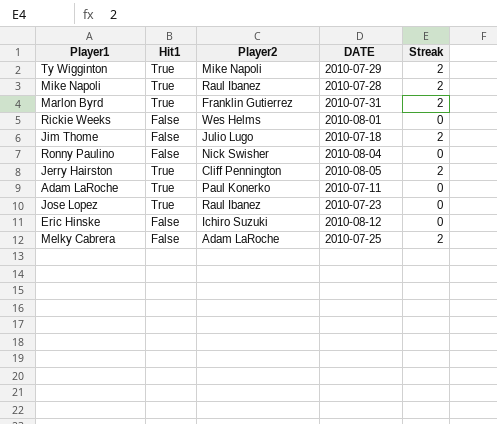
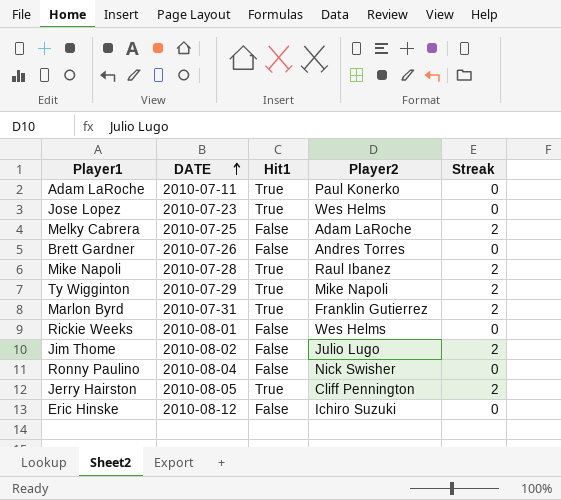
row order: none -> DATE ascending
column DATE | position: 4 -> 2
Jose Lopez | Player2: Raul Ibanez -> Wes Helms
row Brett Gardner: none -> 2010-07-26 | False | Andres Torres | 0
Jim Thome | DATE: 2010-07-18 -> 2010-08-02

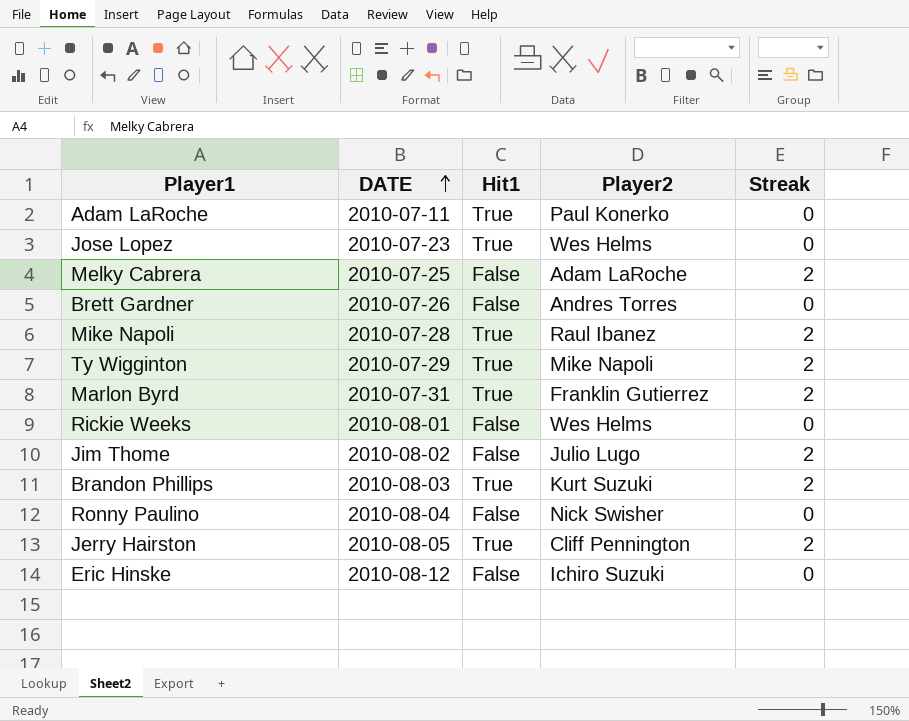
row Brandon Phillips: none -> 2010-08-03 | True | Kurt Suzuki | 2

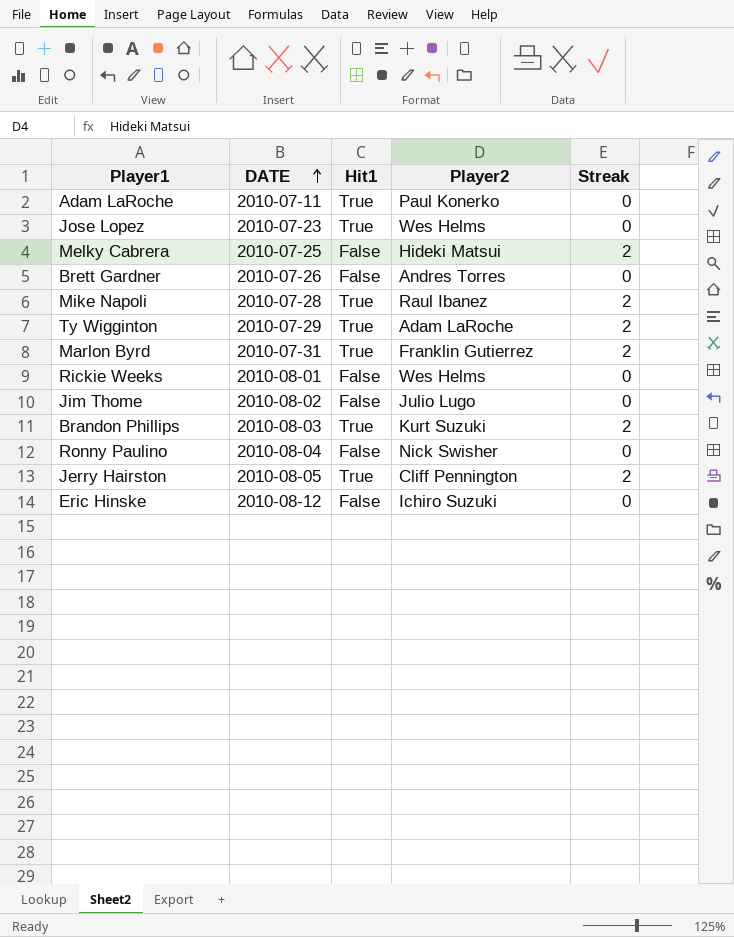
Melky Cabrera | Player2: Adam LaRoche -> Hideki Matsui
Ty Wigginton | Player2: Mike Napoli -> Adam LaRoche
Jim Thome | Streak: 2 -> 0

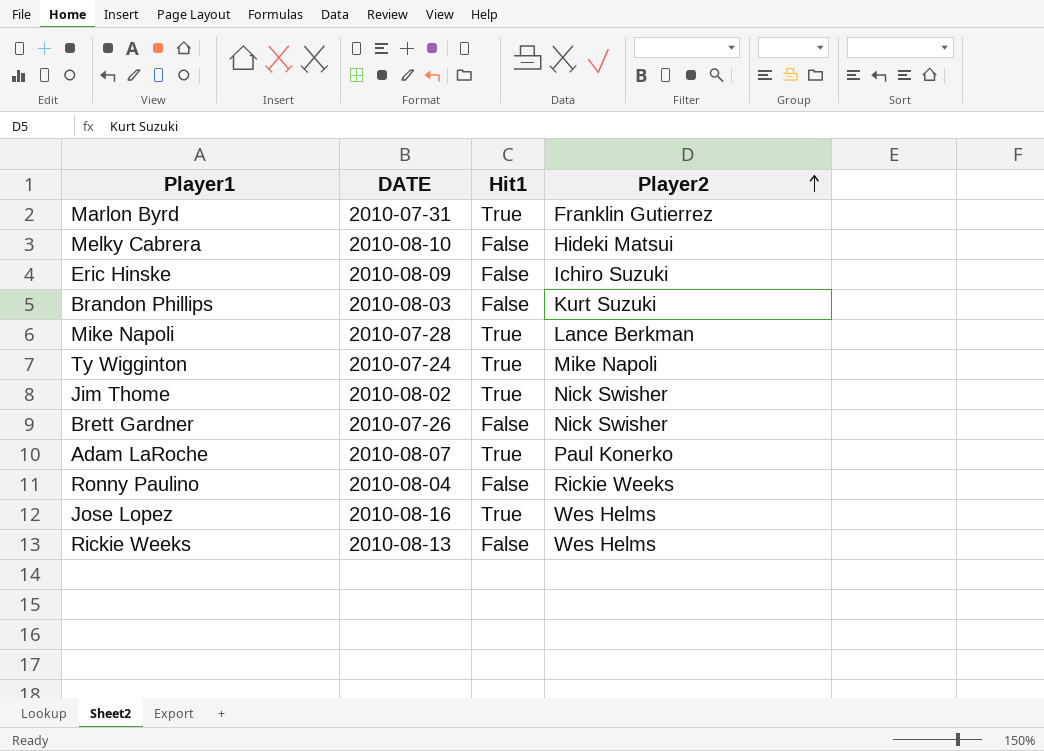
row order: DATE ascending -> Player2 ascending
column Streak | position: 5 -> none
row Jerry Hairston: 2010-08-05 | True | Cliff Pennington | 2 -> none
Melky Cabrera | DATE: 2010-07-25 -> 2010-08-10
Eric Hinske | DATE: 2010-08-12 -> 2010-08-09
Brandon Phillips | Hit1: True -> False
Mike Napoli | Player2: Raul Ibanez -> Lance Berkman
Ty Wigginton | DATE: 2010-07-29 -> 2010-07-24
Ty Wigginton | Player2: Adam LaRoche -> Mike Napoli
Jim Thome | Hit1: False -> True
Jim Thome | Player2: Julio Lugo -> Nick Swisher
Brett Gardner | Player2: Andres Torres -> Nick Swisher
Adam LaRoche | DATE: 2010-07-11 -> 2010-08-07
Ronny Paulino | Player2: Nick Swisher -> Rickie Weeks
Jose Lopez | DATE: 2010-07-23 -> 2010-08-16
Rickie Weeks | DATE: 2010-08-01 -> 2010-08-13

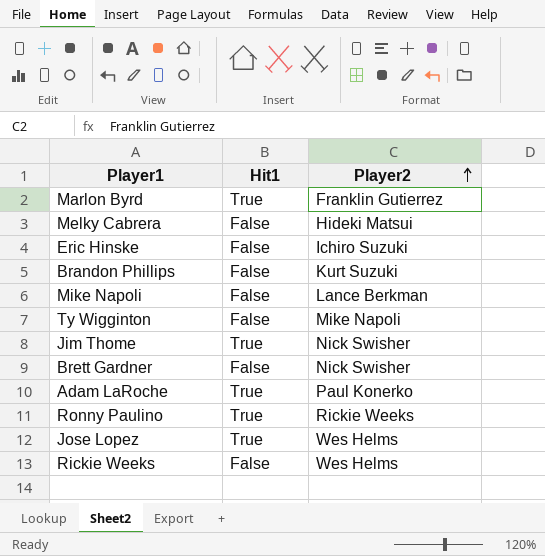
column DATE | position: 2 -> none
Mike Napoli | Hit1: True -> False
Ty Wigginton | Hit1: True -> False
Ronny Paulino | Hit1: False -> True

